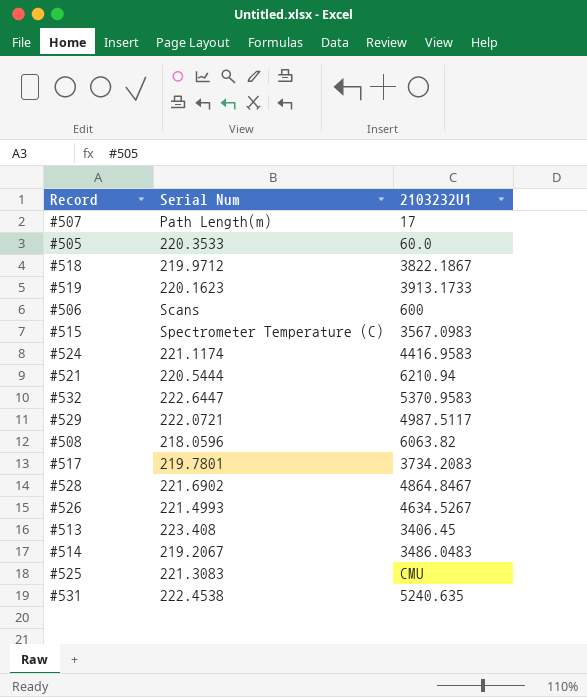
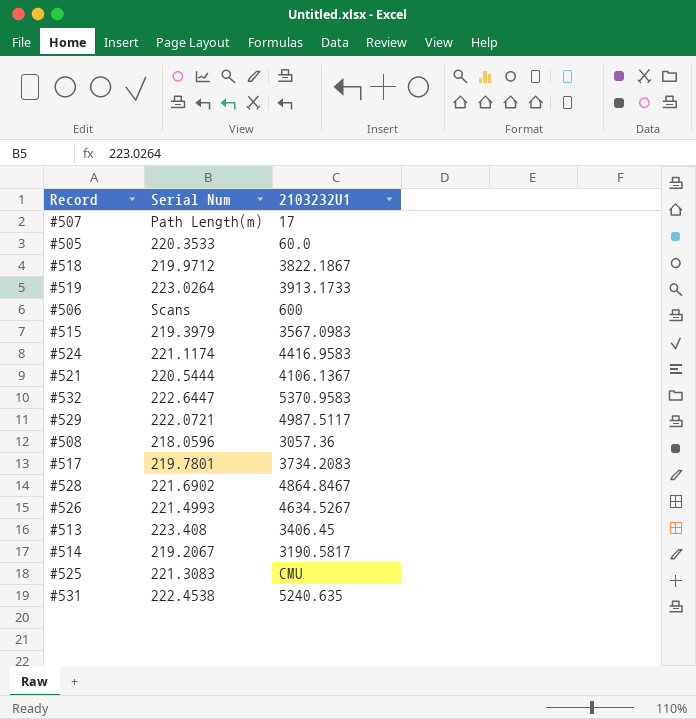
#519 | Serial Num: 220.1623 -> 223.0264
#515 | Serial Num: Spectrometer Temperature (C) -> 219.3979
#521 | 2103232U1: 6210.94 -> 4106.1367
#508 | 2103232U1: 6063.82 -> 3057.36
#514 | 2103232U1: 3486.0483 -> 3190.5817

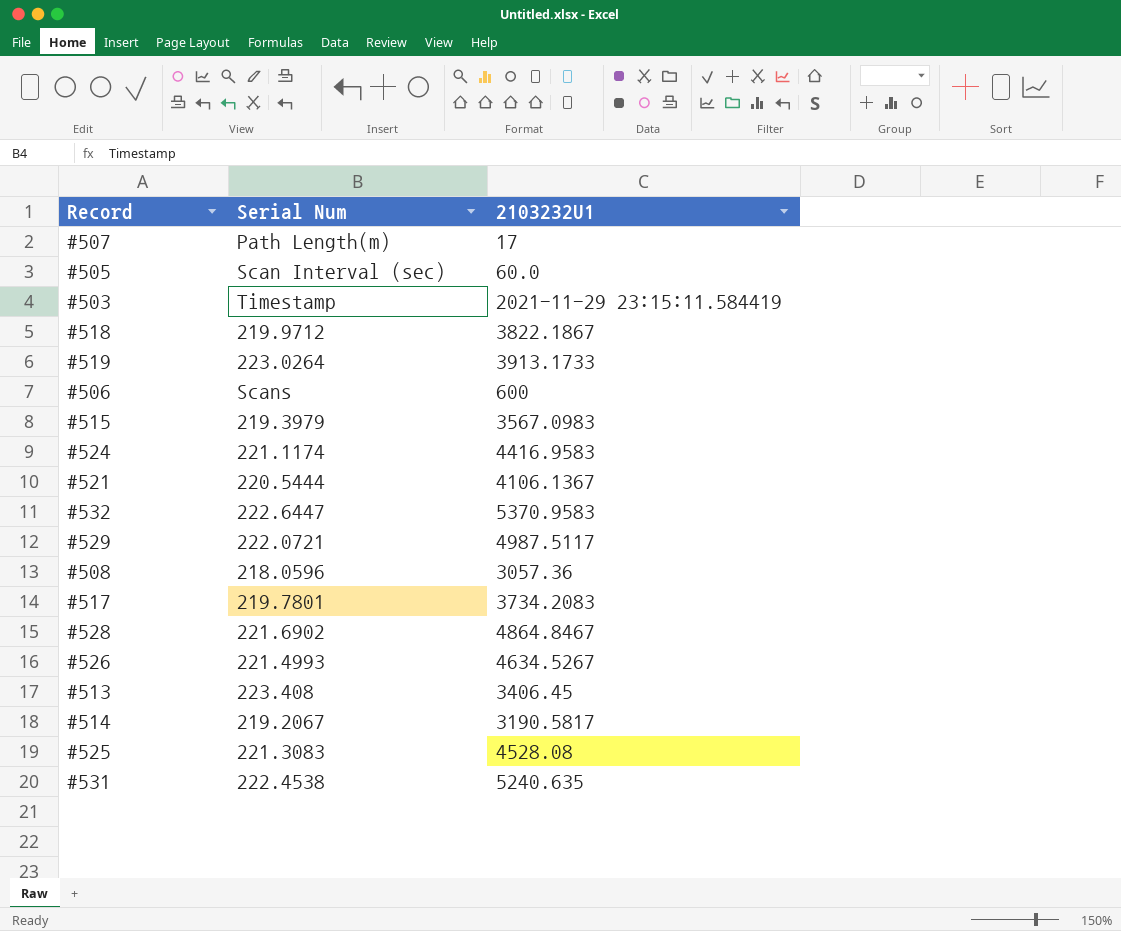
#505 | Serial Num: 220.3533 -> Scan Interval (sec)
row #503: none -> Timestamp | 2021-11-29 23:15:11.584419
#525 | 2103232U1: CMU -> 4528.08

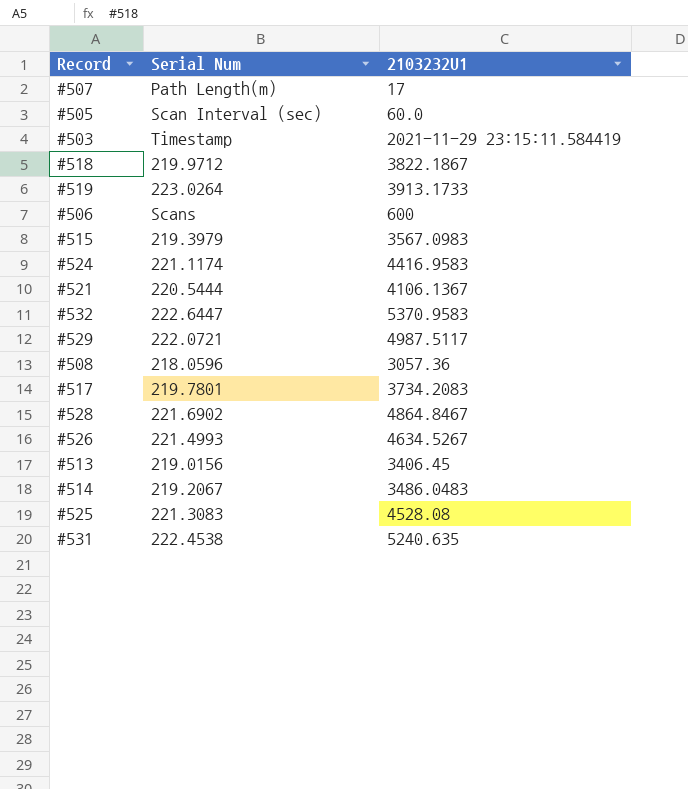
#513 | Serial Num: 223.408 -> 219.0156
#514 | 2103232U1: 3190.5817 -> 3486.0483

